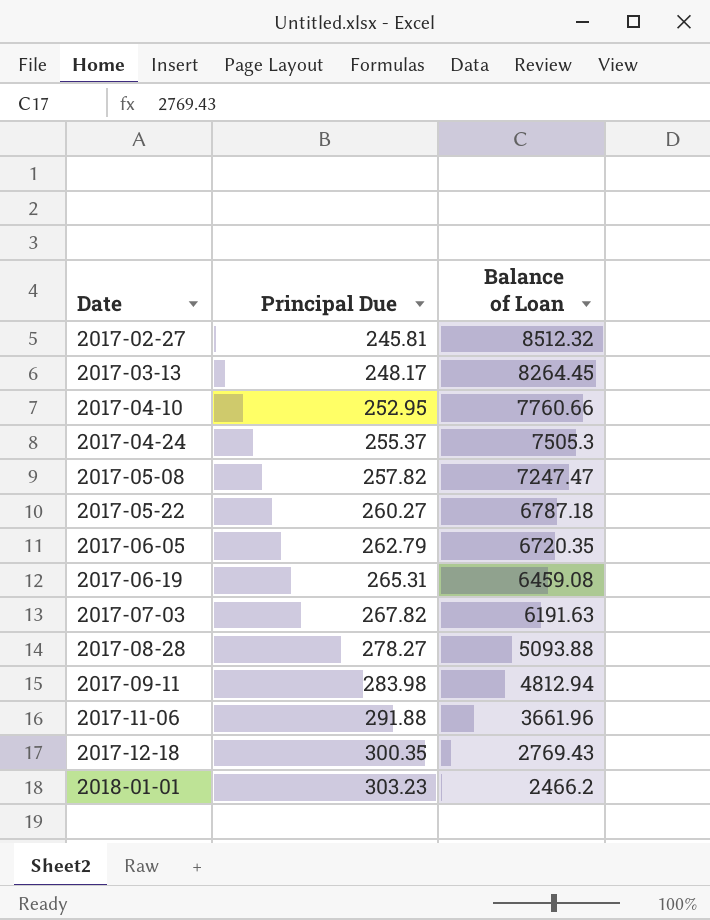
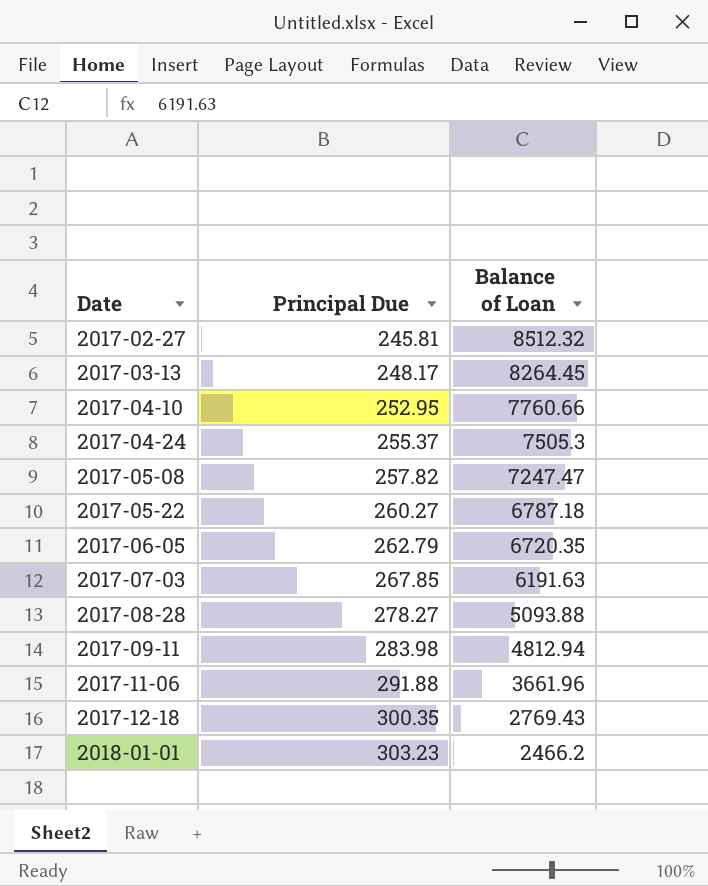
row 2017-06-19: 265.31 | 6459.08 -> none
2017-07-03 | Principal Due: 267.82 -> 267.85

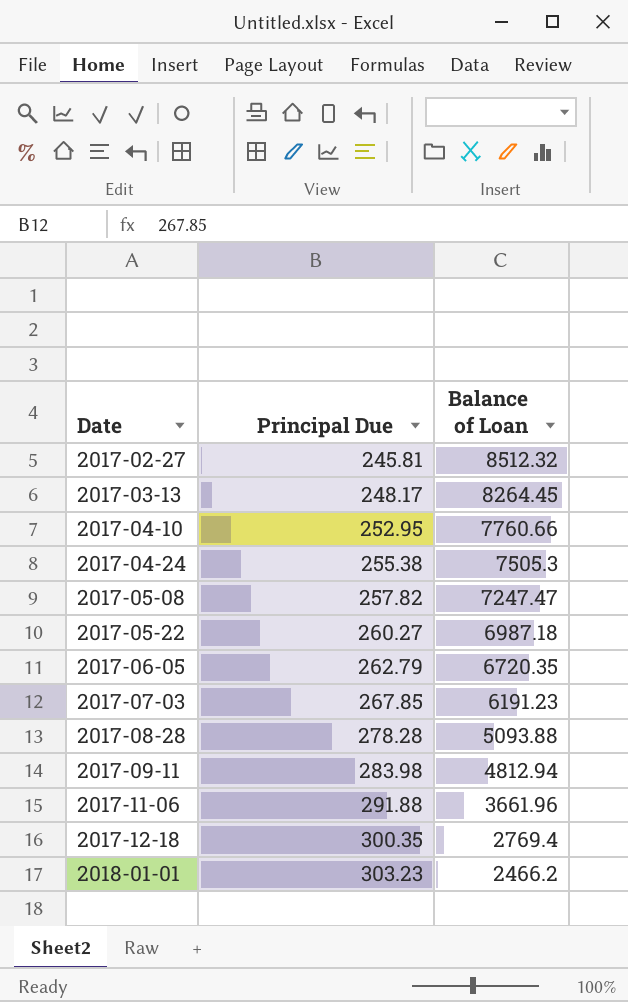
2017-04-24 | Principal Due: 255.37 -> 255.38
2017-05-22 | Balance of Loan: 6787.18 -> 6987.18
2017-07-03 | Balance of Loan: 6191.63 -> 6191.23
2017-08-28 | Principal Due: 278.27 -> 278.28
2017-12-18 | Balance of Loan: 2769.43 -> 2769.4

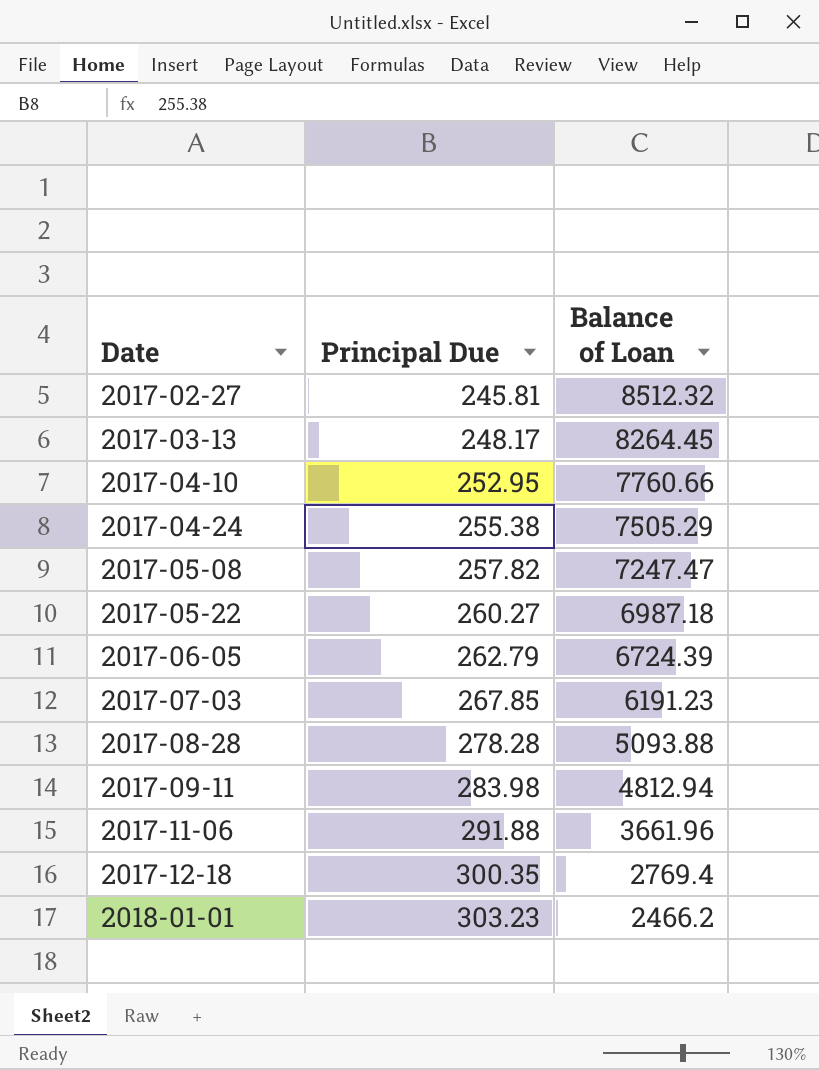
2017-04-24 | Balance of Loan: 7505.3 -> 7505.29
2017-06-05 | Balance of Loan: 6720.35 -> 6724.39

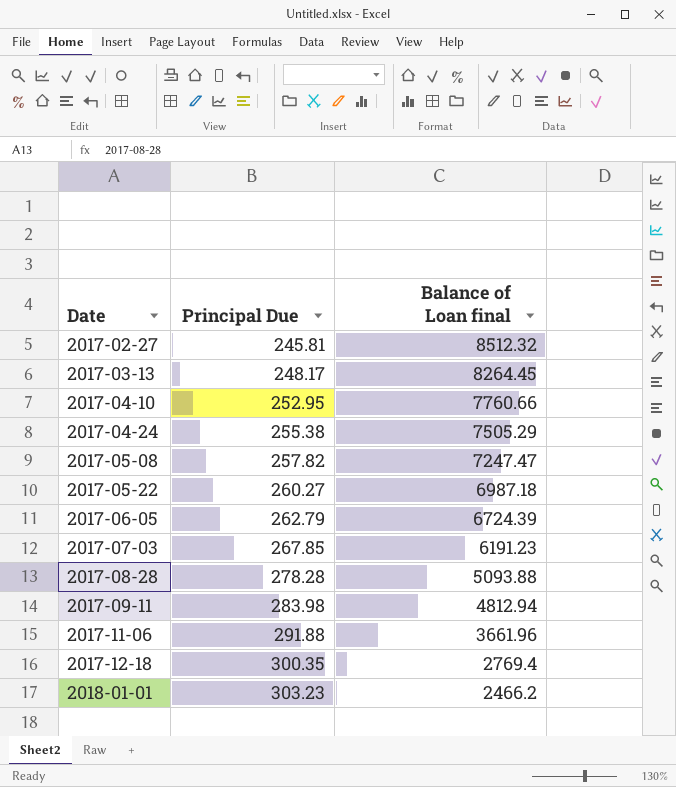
column name: Balance of Loan -> Balance of Loan final

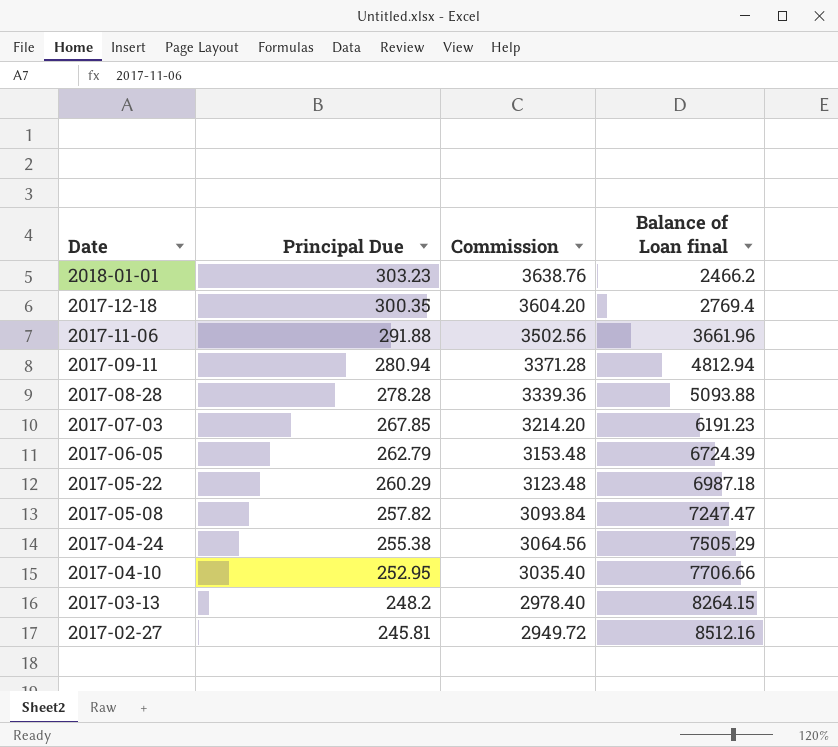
row order: Date ascending -> Date descending
column Commission | formula: none -> [Principal Due] * 12
2017-09-11 | Principal Due: 283.98 -> 280.94
2017-05-22 | Principal Due: 260.27 -> 260.29
2017-04-10 | Balance of Loan final: 7760.66 -> 7706.66
2017-03-13 | Principal Due: 248.17 -> 248.2
2017-03-13 | Balance of Loan final: 8264.45 -> 8264.15
2017-02-27 | Balance of Loan final: 8512.32 -> 8512.16

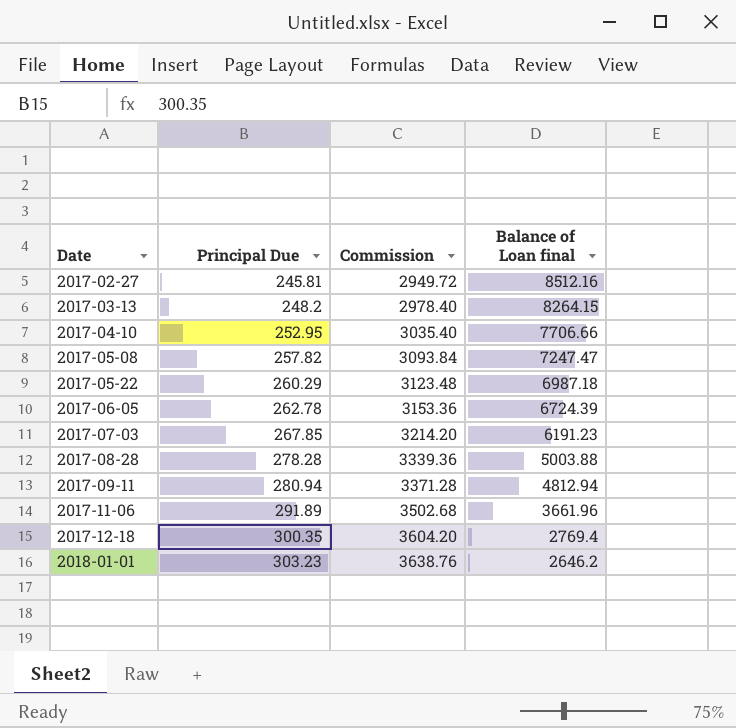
row order: Date descending -> Date ascending
row 2017-04-24: 255.38 | 3064.56 | 7505.29 -> none
2017-06-05 | Principal Due: 262.79 -> 262.78
2017-06-05 | Commission: 3153.48 -> 3153.36
2017-08-28 | Balance of Loan final: 5093.88 -> 5003.88
2017-11-06 | Principal Due: 291.88 -> 291.89
2017-11-06 | Commission: 3502.56 -> 3502.68
2018-01-01 | Balance of Loan final: 2466.2 -> 2646.2

